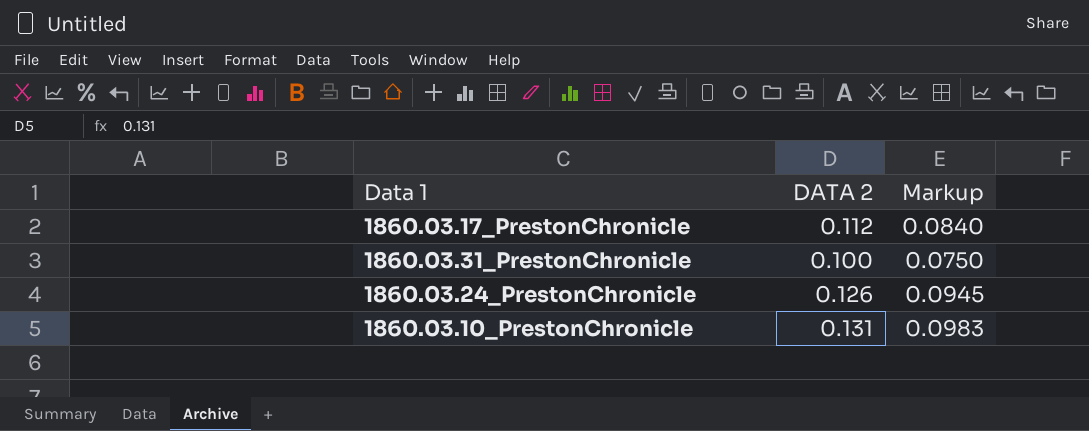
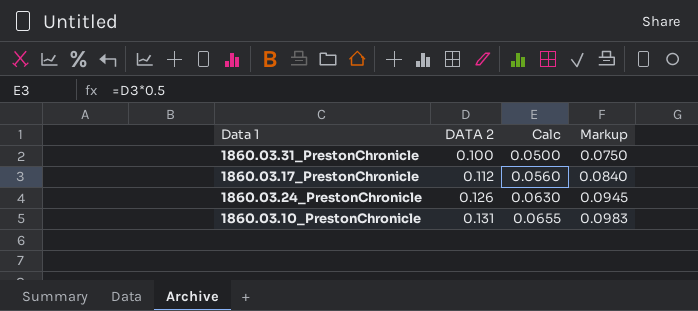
row order: none -> DATA 2 ascending
column Calc | formula: none -> [DATA 2] * 0.5

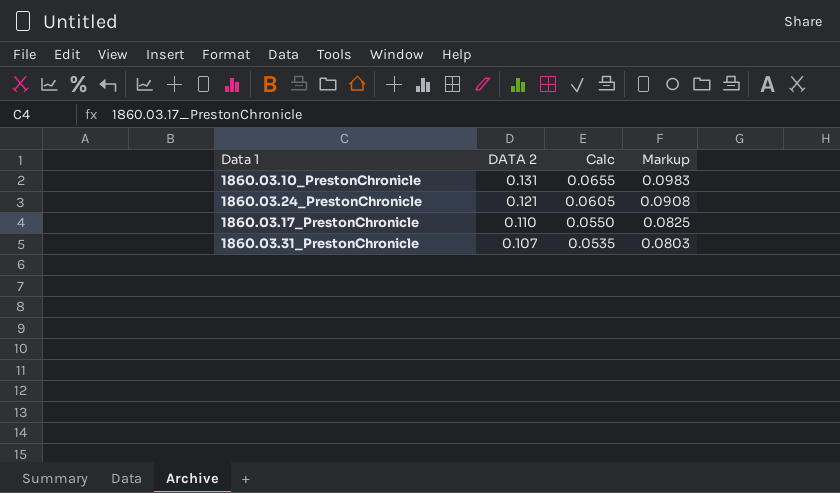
row order: DATA 2 ascending -> DATA 2 descending
1860.03.24_PrestonChronicle | DATA 2: 0.126 -> 0.121
1860.03.24_PrestonChronicle | Calc: 0.0630 -> 0.0605
1860.03.24_PrestonChronicle | Markup: 0.0945 -> 0.0908
1860.03.17_PrestonChronicle | DATA 2: 0.112 -> 0.110
1860.03.17_PrestonChronicle | Calc: 0.0560 -> 0.0550
1860.03.17_PrestonChronicle | Markup: 0.0840 -> 0.0825
1860.03.31_PrestonChronicle | DATA 2: 0.100 -> 0.107
1860.03.31_PrestonChronicle | Calc: 0.0500 -> 0.0535
1860.03.31_PrestonChronicle | Markup: 0.0750 -> 0.0803

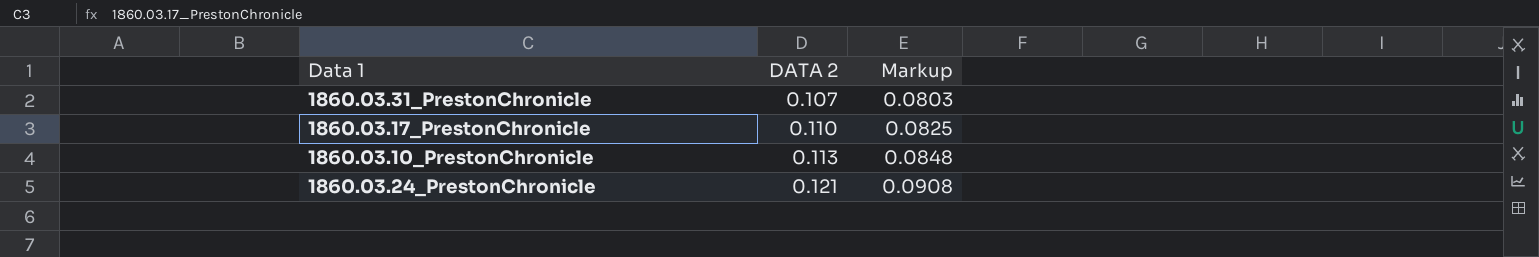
row order: DATA 2 descending -> DATA 2 ascending
column Calc | formula: [DATA 2] * 0.5 -> none
1860.03.10_PrestonChronicle | DATA 2: 0.131 -> 0.113
1860.03.10_PrestonChronicle | Markup: 0.0983 -> 0.0848

